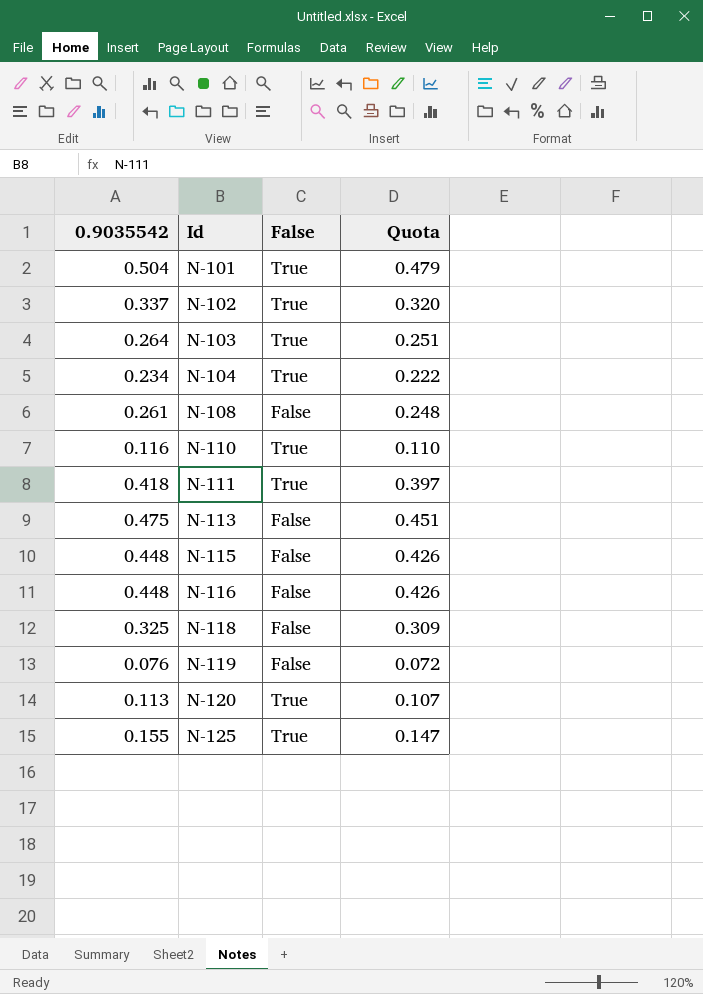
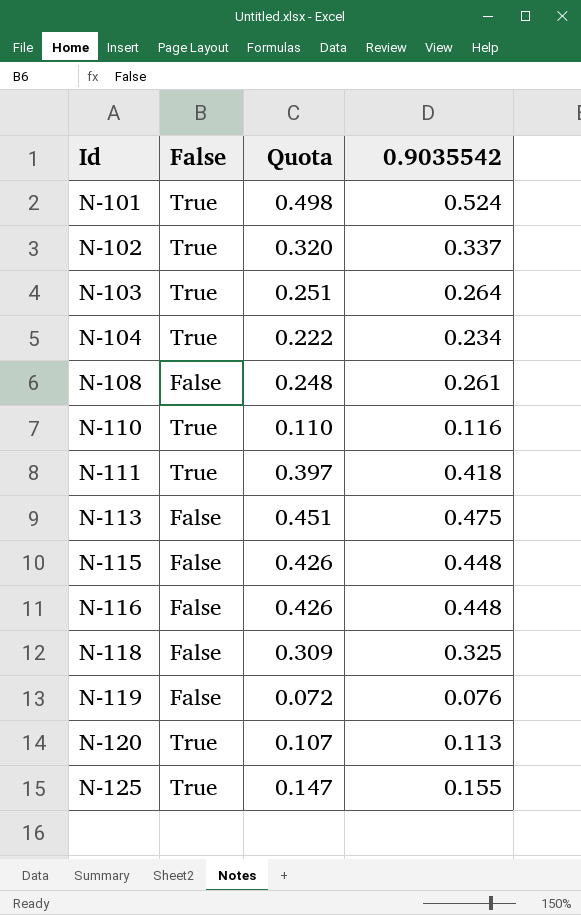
column 0.9035542 | position: 1 -> 4
N-101 | Quota: 0.479 -> 0.498
N-101 | 0.9035542: 0.504 -> 0.524

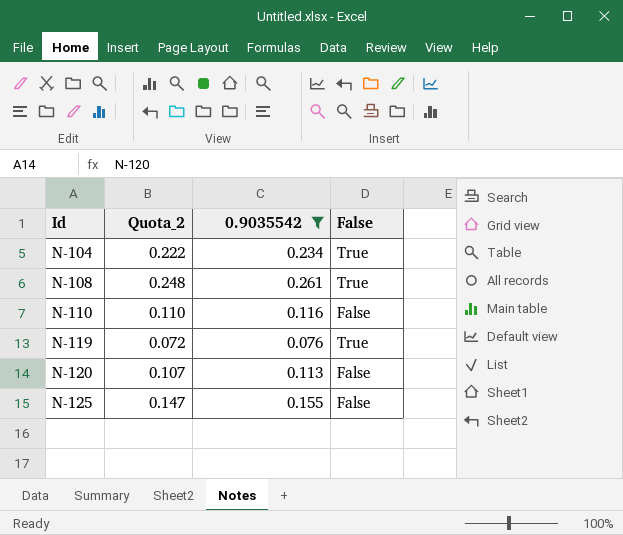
filter: none -> 0.9035542 <= 0.261
column name: Quota -> Quota_2
column False | position: 2 -> 4
N-108 | False: False -> True
N-110 | False: True -> False
N-119 | False: False -> True
N-120 | False: True -> False
N-125 | False: True -> False

